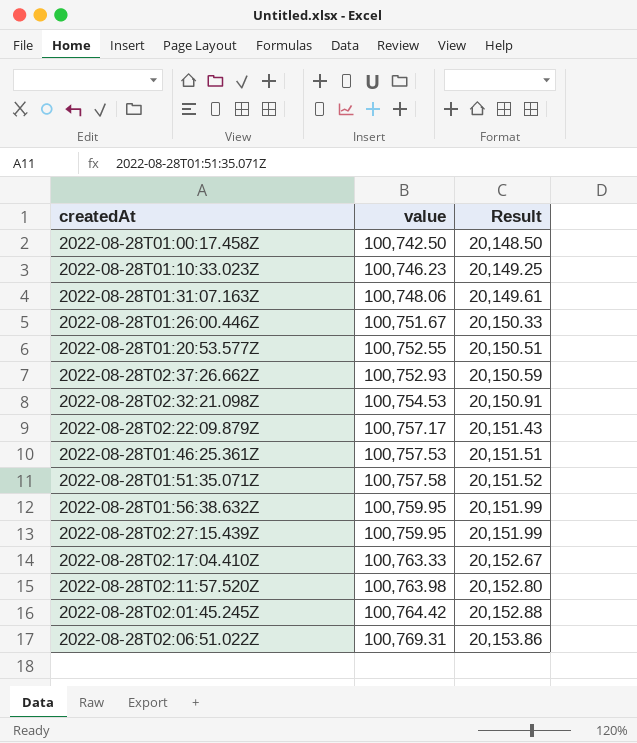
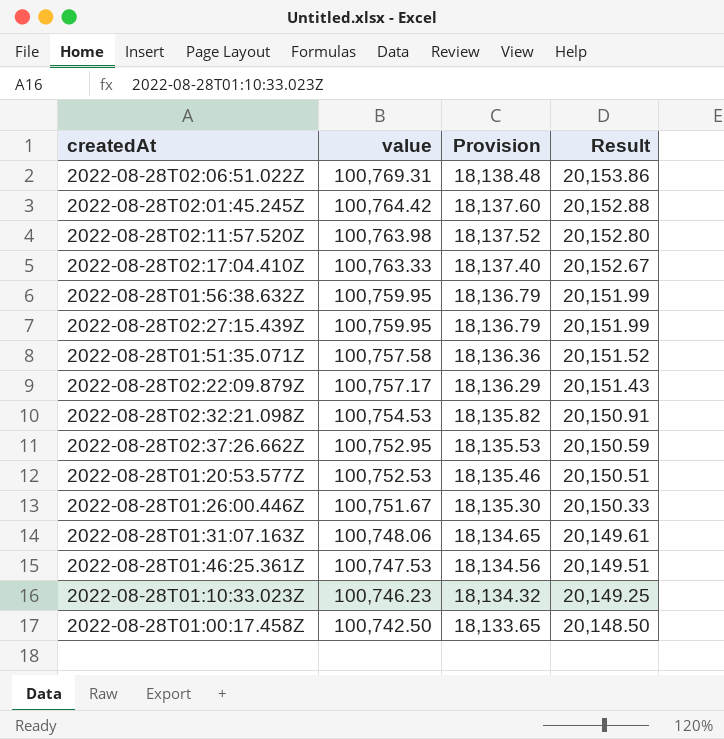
row order: value ascending -> value descending
column Provision | formula: none -> [value] * 0.18
2022-08-28T02:37:26.662Z | value: 100,752.93 -> 100,752.95
2022-08-28T01:20:53.577Z | value: 100,752.55 -> 100,752.53
2022-08-28T01:46:25.361Z | value: 100,757.53 -> 100,747.53
2022-08-28T01:46:25.361Z | Result: 20,151.51 -> 20,149.51

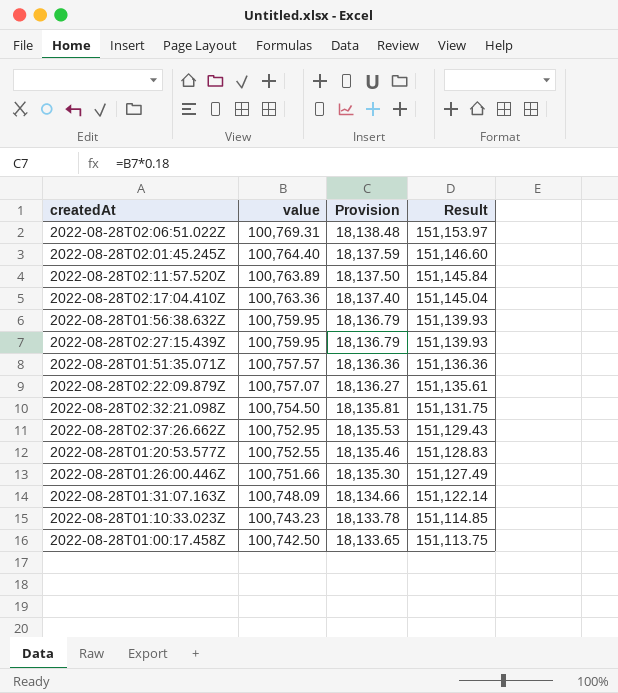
column Result | formula: [value] * 0.2 -> [value] * 1.5
row 2022-08-28T01:46:25.361Z: 100,747.53 | 18,134.56 | 20,149.51 -> none
2022-08-28T02:01:45.245Z | value: 100,764.42 -> 100,764.40
2022-08-28T02:01:45.245Z | Provision: 18,137.60 -> 18,137.59
2022-08-28T02:11:57.520Z | value: 100,763.98 -> 100,763.89
2022-08-28T02:11:57.520Z | Provision: 18,137.52 -> 18,137.50
2022-08-28T02:17:04.410Z | value: 100,763.33 -> 100,763.36
2022-08-28T01:51:35.071Z | value: 100,757.58 -> 100,757.57
2022-08-28T02:22:09.879Z | value: 100,757.17 -> 100,757.07
2022-08-28T02:22:09.879Z | Provision: 18,136.29 -> 18,136.27
2022-08-28T02:32:21.098Z | value: 100,754.53 -> 100,754.50
2022-08-28T02:32:21.098Z | Provision: 18,135.82 -> 18,135.81
2022-08-28T01:20:53.577Z | value: 100,752.53 -> 100,752.55
2022-08-28T01:26:00.446Z | value: 100,751.67 -> 100,751.66
2022-08-28T01:31:07.163Z | value: 100,748.06 -> 100,748.09
2022-08-28T01:31:07.163Z | Provision: 18,134.65 -> 18,134.66
2022-08-28T01:10:33.023Z | value: 100,746.23 -> 100,743.23
2022-08-28T01:10:33.023Z | Provision: 18,134.32 -> 18,133.78

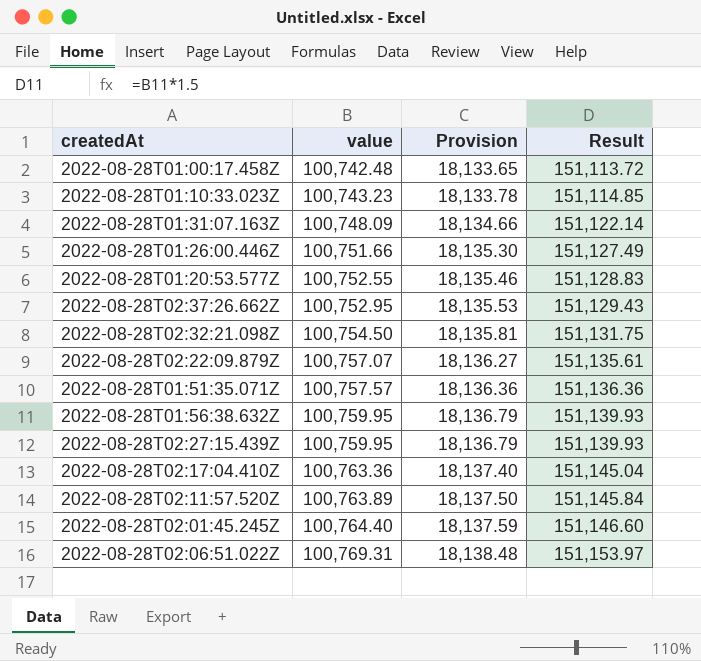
row order: value descending -> value ascending
2022-08-28T01:00:17.458Z | value: 100,742.50 -> 100,742.48
2022-08-28T01:00:17.458Z | Result: 151,113.75 -> 151,113.72

